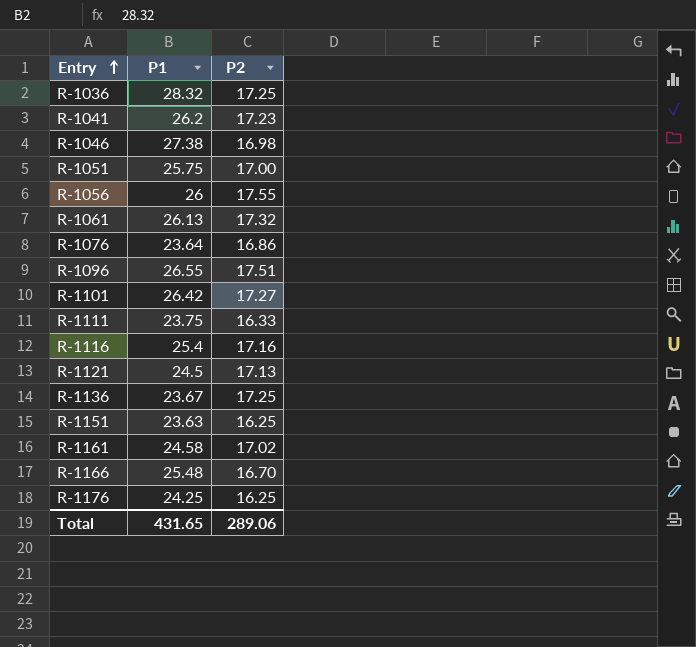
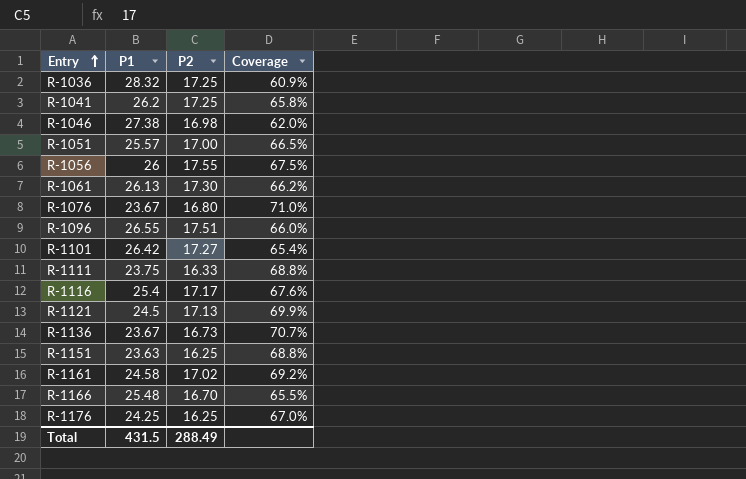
column Coverage | formula: none -> [P2] / [P1]
R-1041 | P2: 17.23 -> 17.25
R-1051 | P1: 25.75 -> 25.57
R-1061 | P2: 17.32 -> 17.30
R-1076 | P1: 23.64 -> 23.67
R-1076 | P2: 16.86 -> 16.80
R-1116 | P2: 17.16 -> 17.17
R-1136 | P2: 17.25 -> 16.73
Total | P1: 431.65 -> 431.5
Total | P2: 289.06 -> 288.49

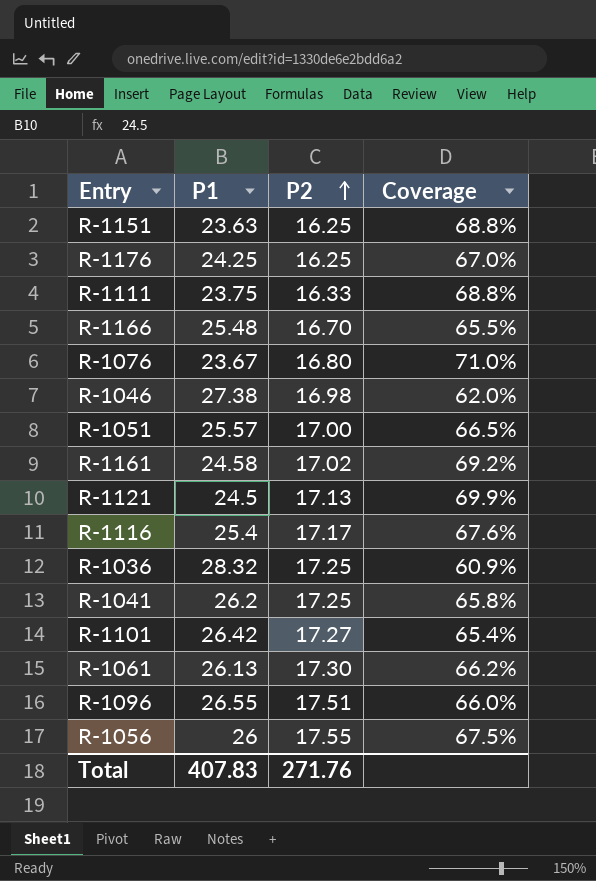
row order: Entry ascending -> P2 ascending
row R-1136: 23.67 | 16.73 | 70.7% -> none
Total | P1: 431.5 -> 407.83
Total | P2: 288.49 -> 271.76

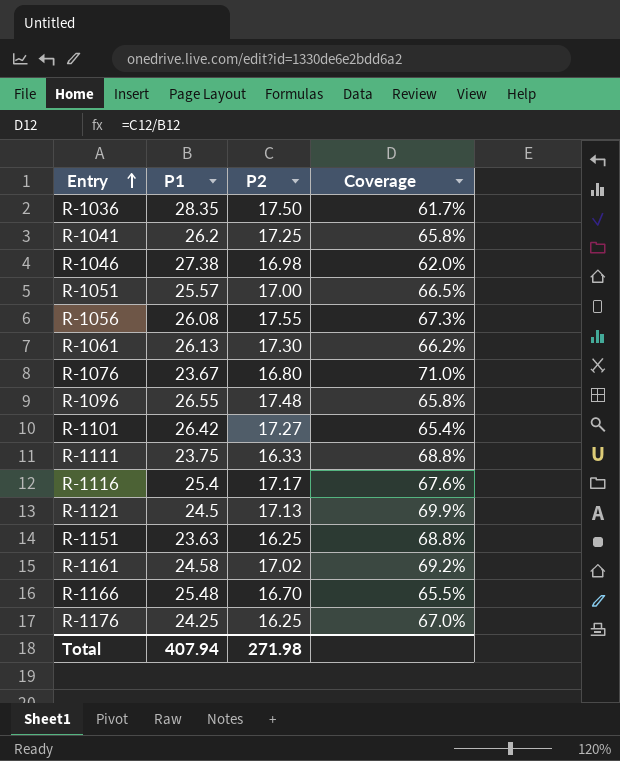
row order: P2 ascending -> Entry ascending
R-1036 | P1: 28.32 -> 28.35
R-1036 | P2: 17.25 -> 17.50
R-1036 | Coverage: 60.9% -> 61.7%
R-1056 | P1: 26 -> 26.08
R-1056 | Coverage: 67.5% -> 67.3%
R-1096 | P2: 17.51 -> 17.48
R-1096 | Coverage: 66.0% -> 65.8%
Total | P1: 407.83 -> 407.94
Total | P2: 271.76 -> 271.98

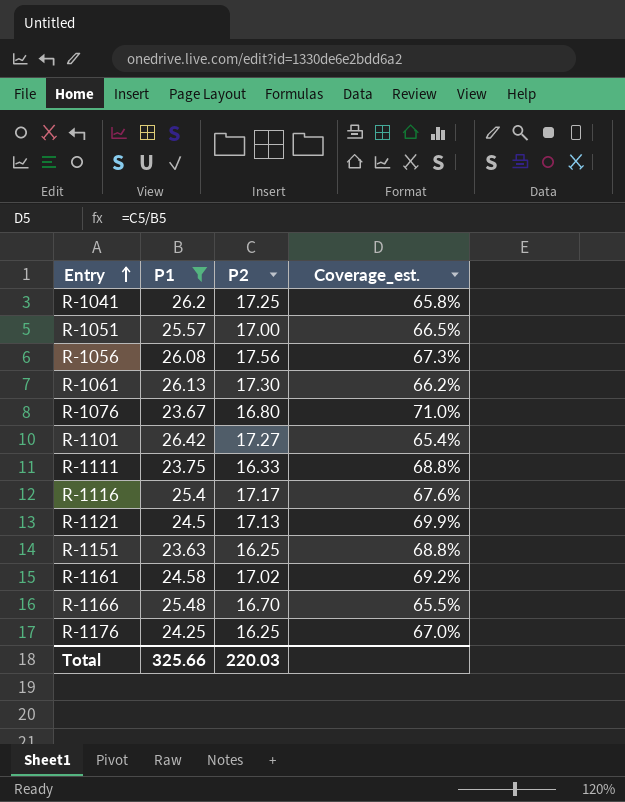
filter: none -> P1 <= 26.42
column name: Coverage -> Coverage_est.
R-1056 | P2: 17.55 -> 17.56
Total | P1: 407.94 -> 325.66
Total | P2: 271.98 -> 220.03

